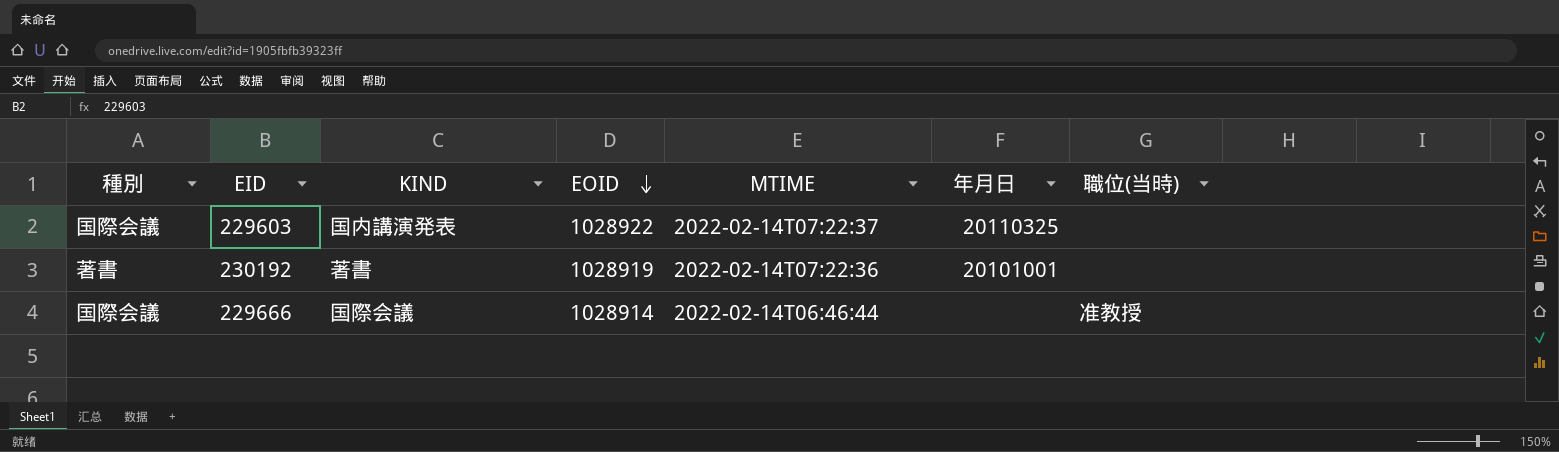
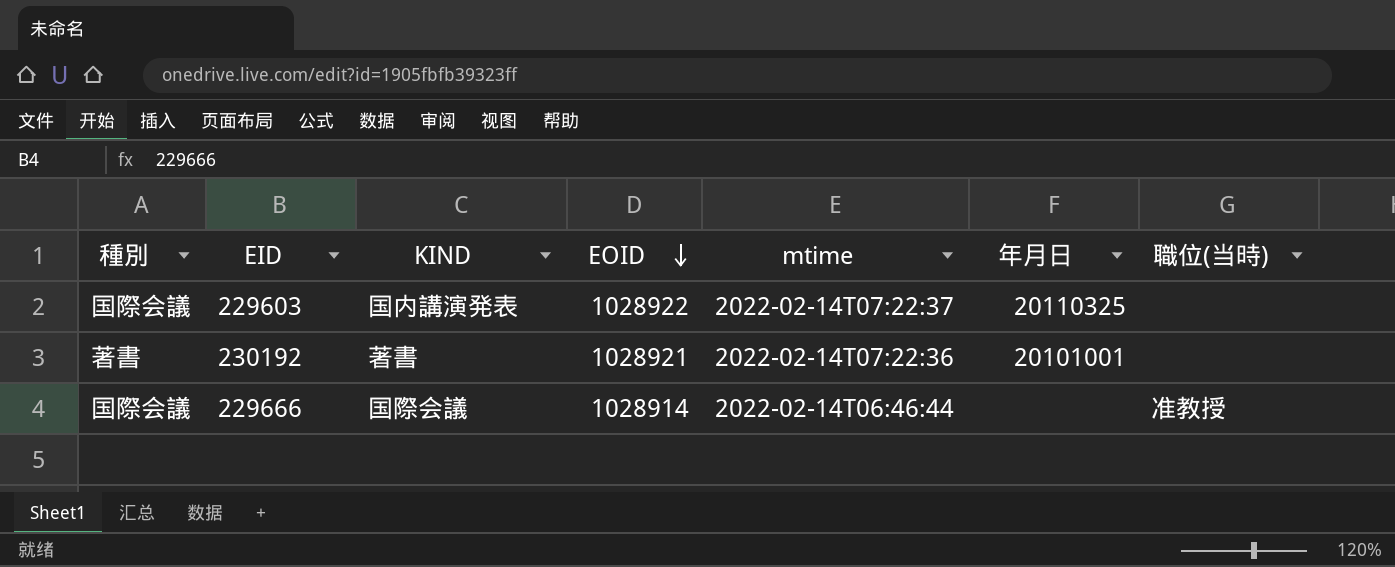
column name: MTIME -> mtime
230192 | EOID: 1028919 -> 1028921

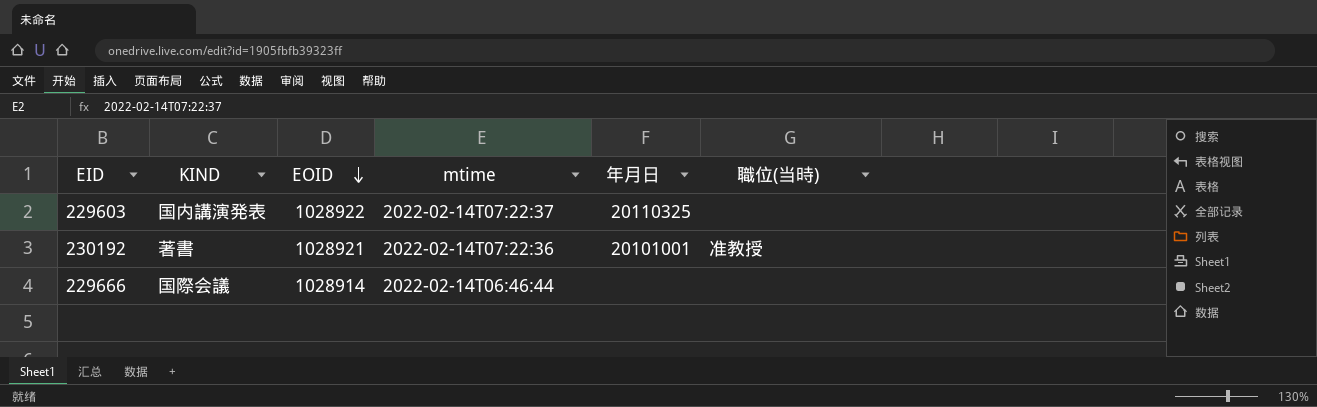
column 種別 | position: 1 -> none
230192 | 職位(当時): none -> 准教授
229666 | 職位(当時): 准教授 -> none

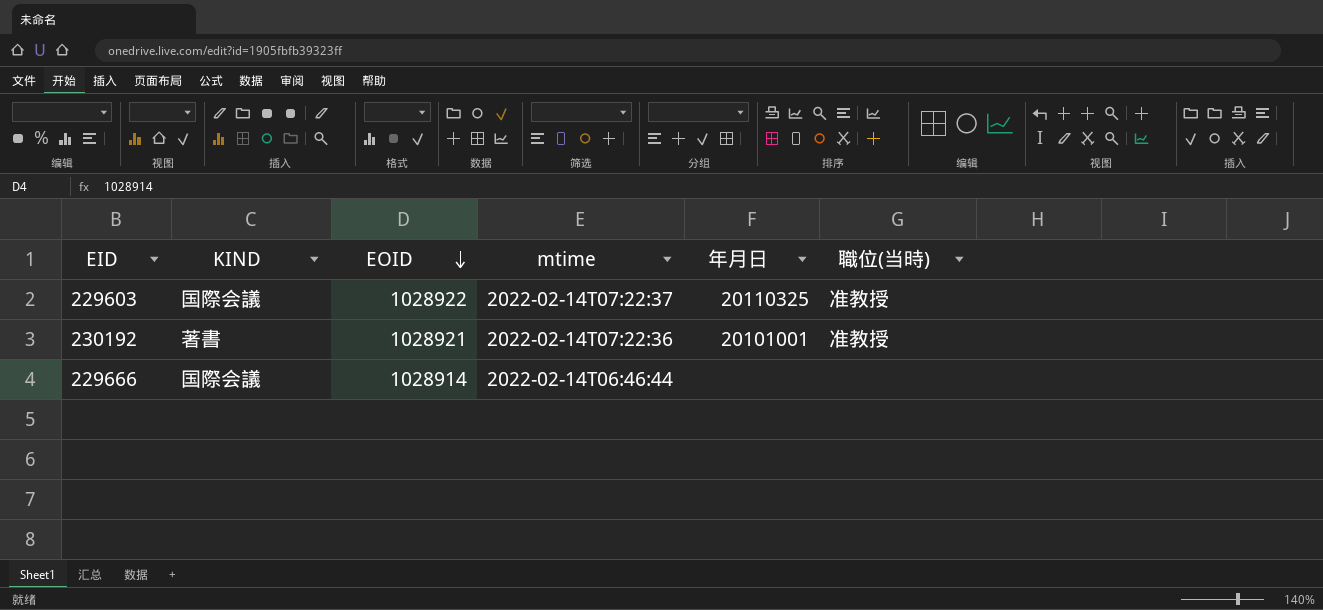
229603 | KIND: 国内講演発表 -> 国際会議
229603 | 職位(当時): none -> 准教授

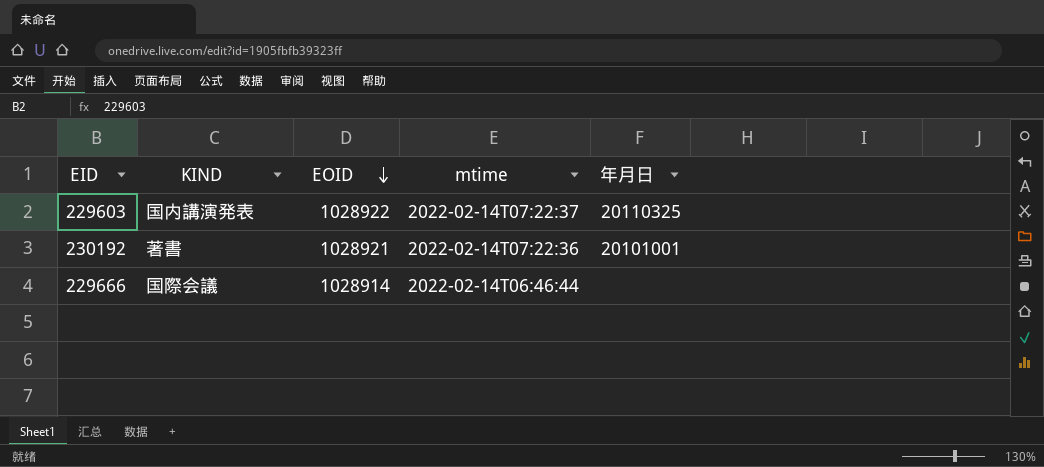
column 職位(当時) | position: 6 -> none
229603 | KIND: 国際会議 -> 国内講演発表

